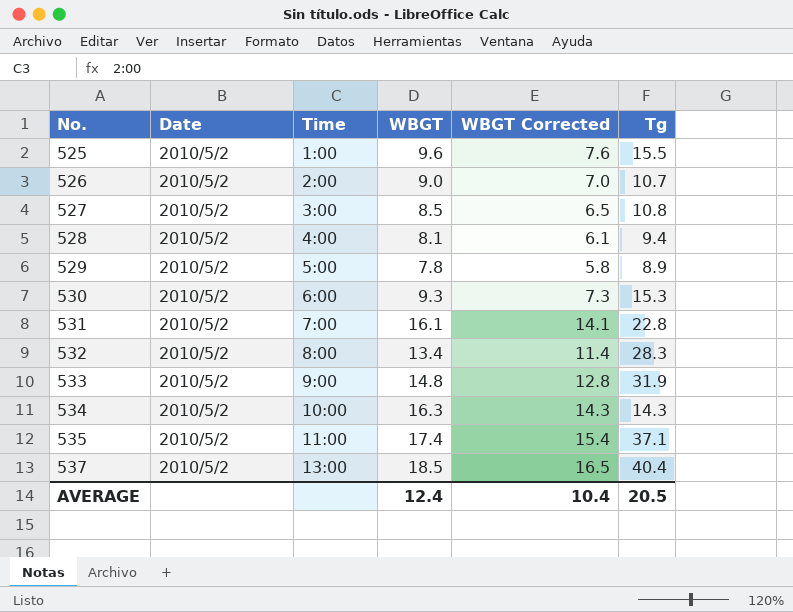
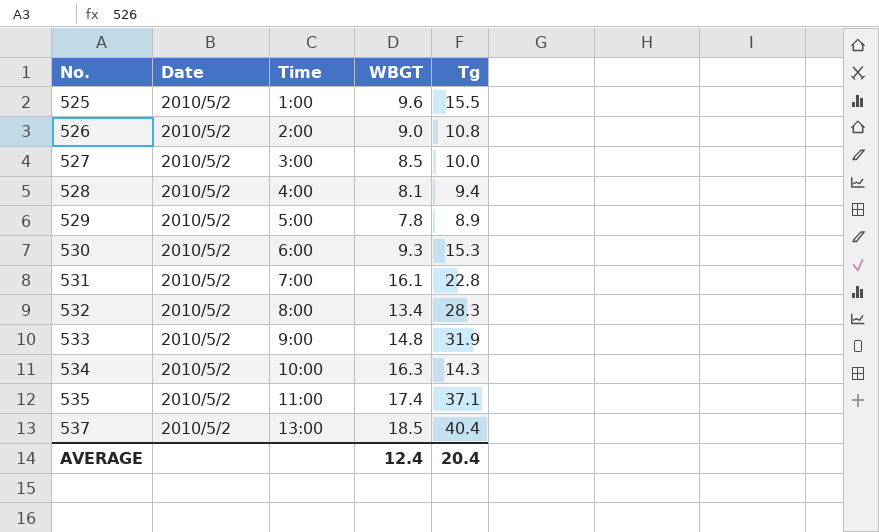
column WBGT Corrected | formula: [WBGT] - 2 -> none
526 | Tg: 10.7 -> 10.8
527 | Tg: 10.8 -> 10.0
AVERAGE | Tg: 20.5 -> 20.4

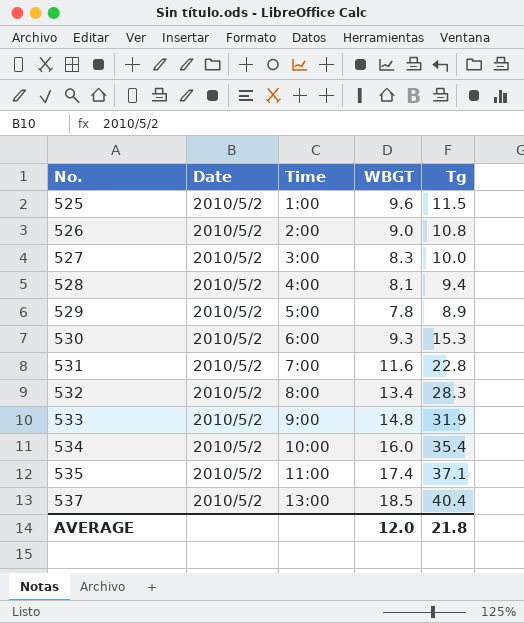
525 | Tg: 15.5 -> 11.5
527 | WBGT: 8.5 -> 8.3
531 | WBGT: 16.1 -> 11.6
534 | WBGT: 16.3 -> 16.0
534 | Tg: 14.3 -> 35.4
AVERAGE | WBGT: 12.4 -> 12.0
AVERAGE | Tg: 20.4 -> 21.8

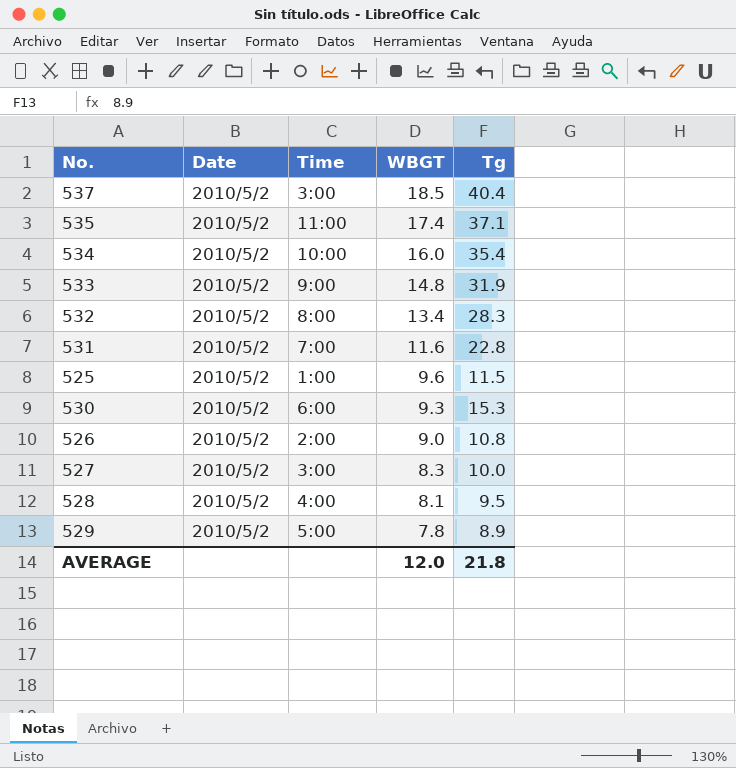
row order: No. ascending -> WBGT descending
537 | Time: 13:00 -> 3:00
528 | Tg: 9.4 -> 9.5

